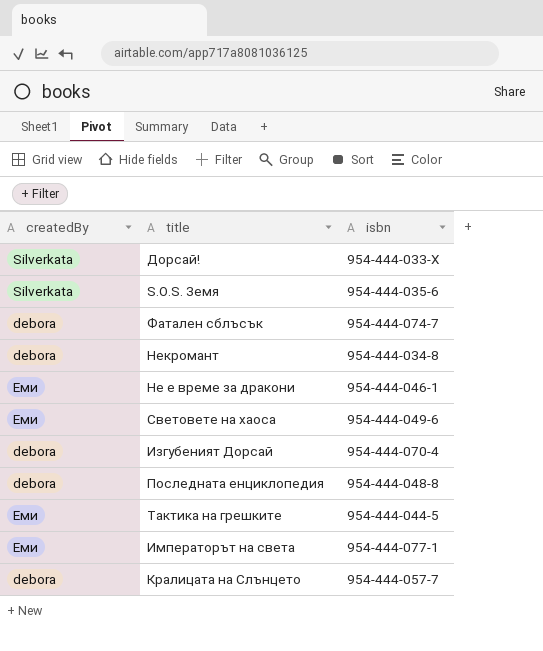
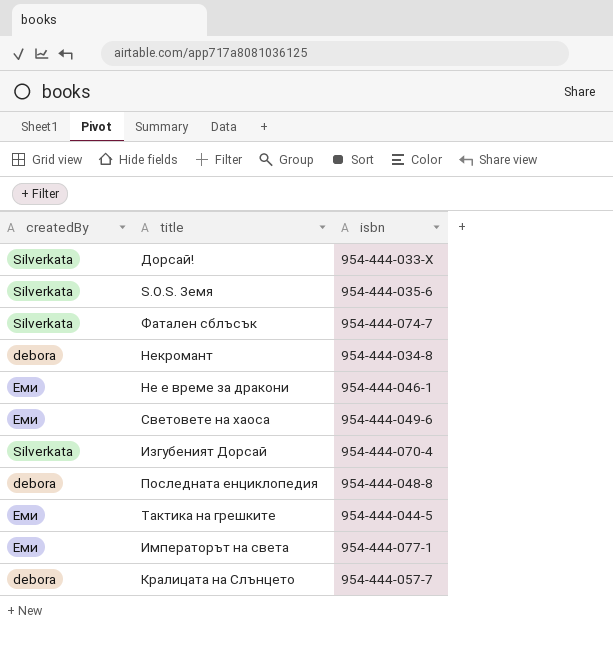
Фатален сблъсък | createdBy: debora -> Silverkata
Изгубеният Дорсай | createdBy: debora -> Silverkata

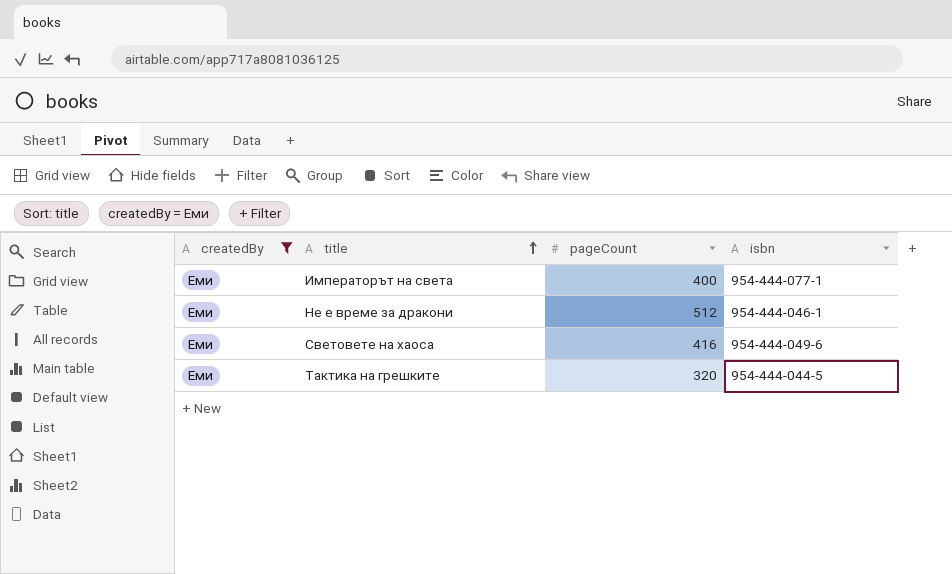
filter: none -> createdBy = Еми
row order: none -> title ascending
column pageCount | position: none -> 3

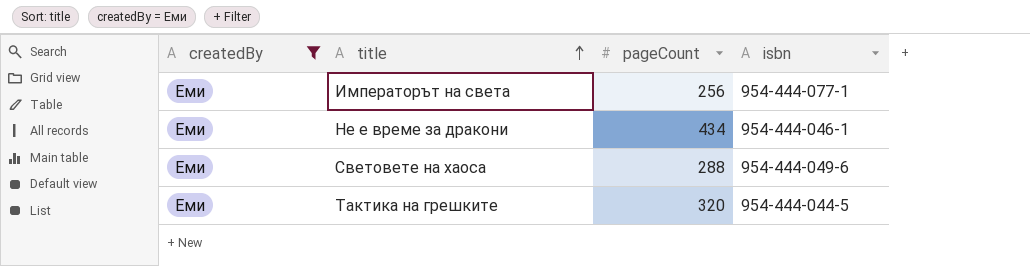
Императорът на света | pageCount: 400 -> 256
Не е време за дракони | pageCount: 512 -> 434
Световете на хаоса | pageCount: 416 -> 288

